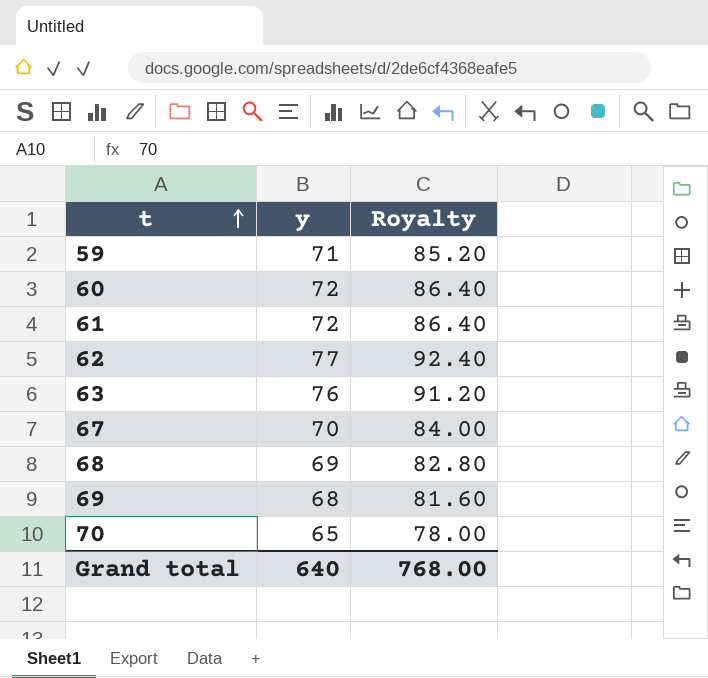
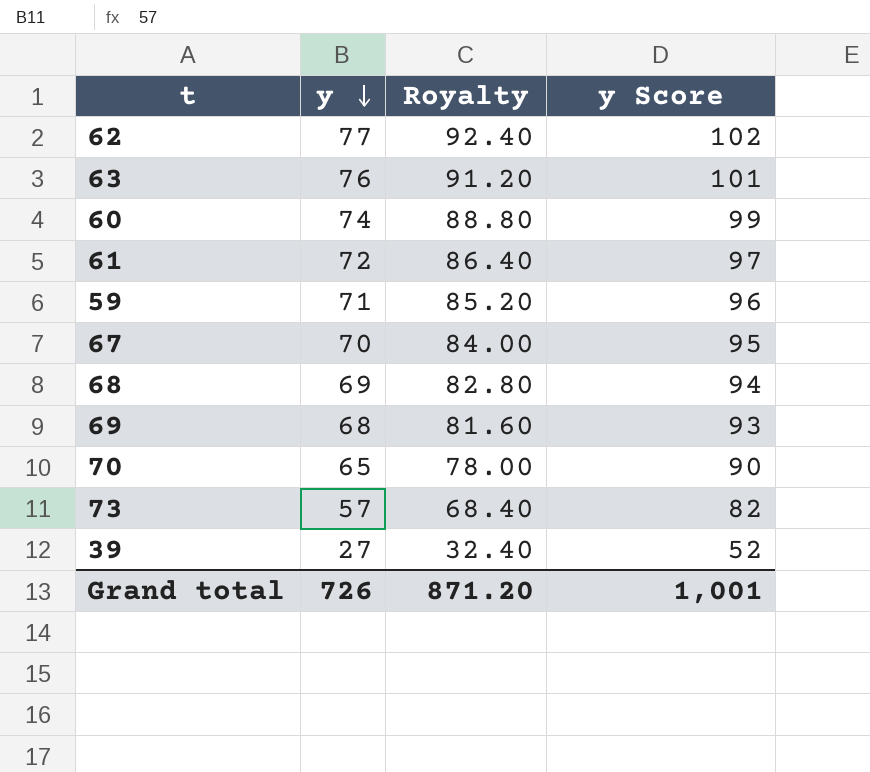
row order: t ascending -> y descending
column y Score | formula: none -> [y] + 25
60 | y: 72 -> 74
60 | Royalty: 86.40 -> 88.80
row 73: none -> 57 | 68.40 | 82
row 39: none -> 27 | 32.40 | 52
Grand total | y: 640 -> 726
Grand total | Royalty: 768.00 -> 871.20

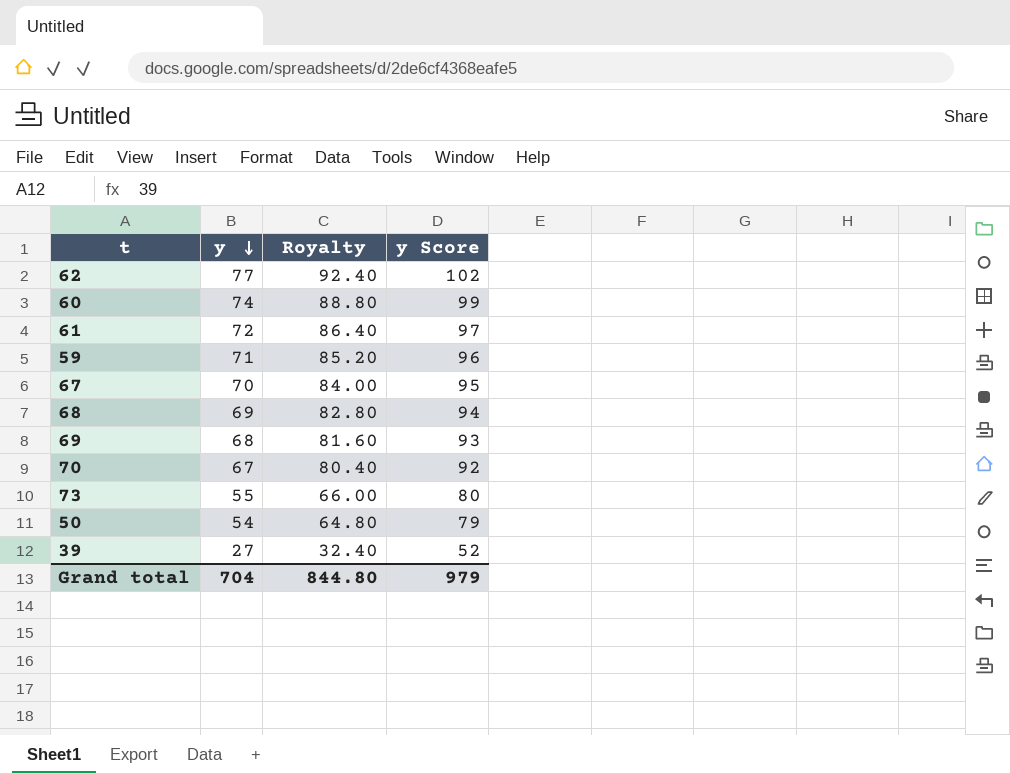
row 63: 76 | 91.20 | 101 -> none
70 | y: 65 -> 67
70 | Royalty: 78.00 -> 80.40
70 | y Score: 90 -> 92
73 | y: 57 -> 55
73 | Royalty: 68.40 -> 66.00
73 | y Score: 82 -> 80
row 50: none -> 54 | 64.80 | 79
Grand total | y: 726 -> 704
Grand total | Royalty: 871.20 -> 844.80
Grand total | y Score: 1,001 -> 979

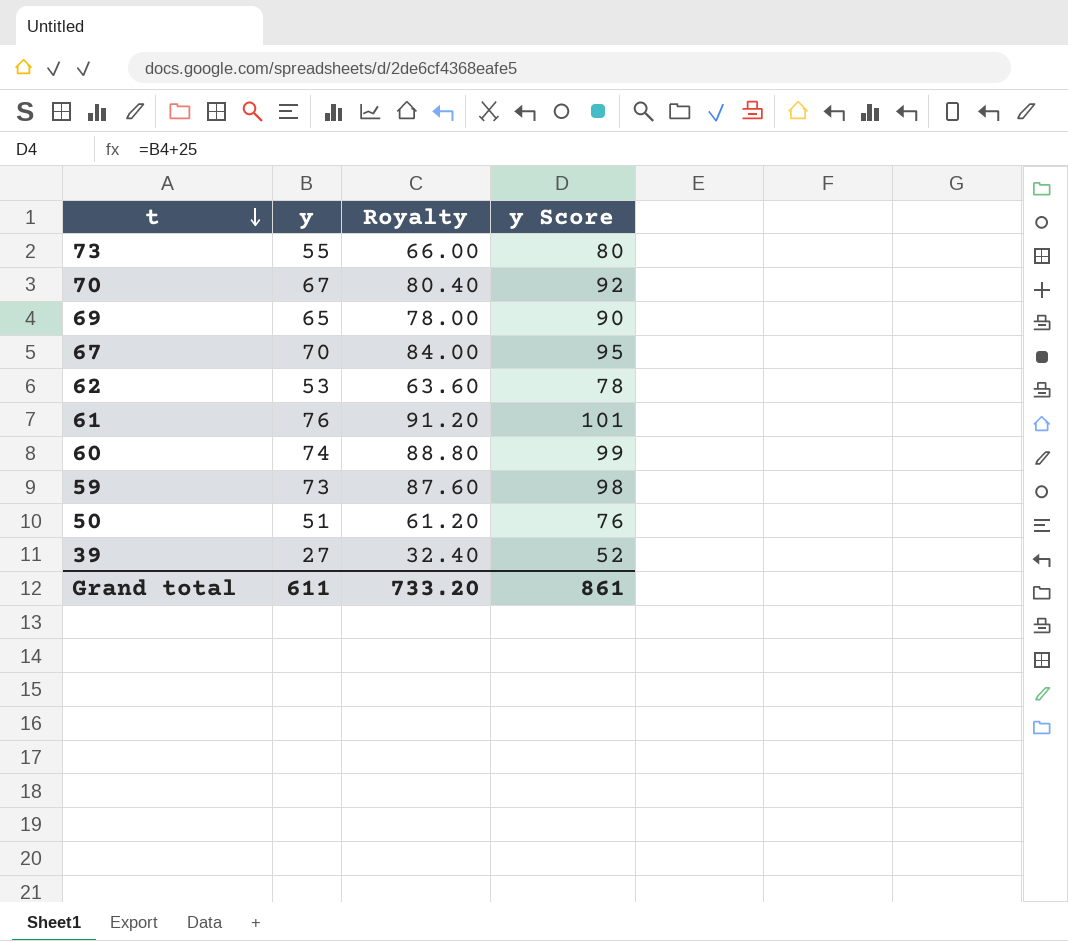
row order: y descending -> t descending
row 68: 69 | 82.80 | 94 -> none
69 | y: 68 -> 65
69 | Royalty: 81.60 -> 78.00
69 | y Score: 93 -> 90
62 | y: 77 -> 53
62 | Royalty: 92.40 -> 63.60
62 | y Score: 102 -> 78
61 | y: 72 -> 76
61 | Royalty: 86.40 -> 91.20
61 | y Score: 97 -> 101
59 | y: 71 -> 73
59 | Royalty: 85.20 -> 87.60
59 | y Score: 96 -> 98
50 | y: 54 -> 51
50 | Royalty: 64.80 -> 61.20
50 | y Score: 79 -> 76
Grand total | y: 704 -> 611
Grand total | Royalty: 844.80 -> 733.20
Grand total | y Score: 979 -> 861

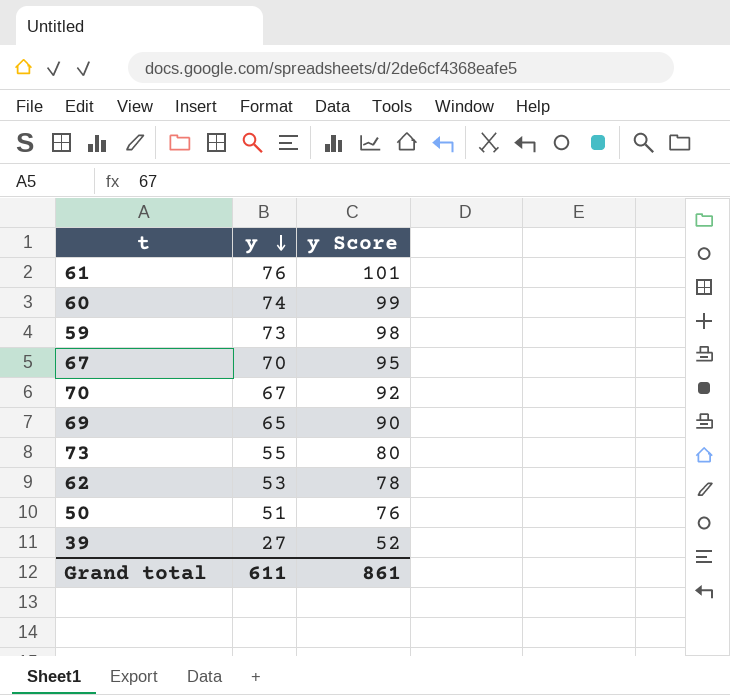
row order: t descending -> y descending
column Royalty | formula: [y] * 1.2 -> none

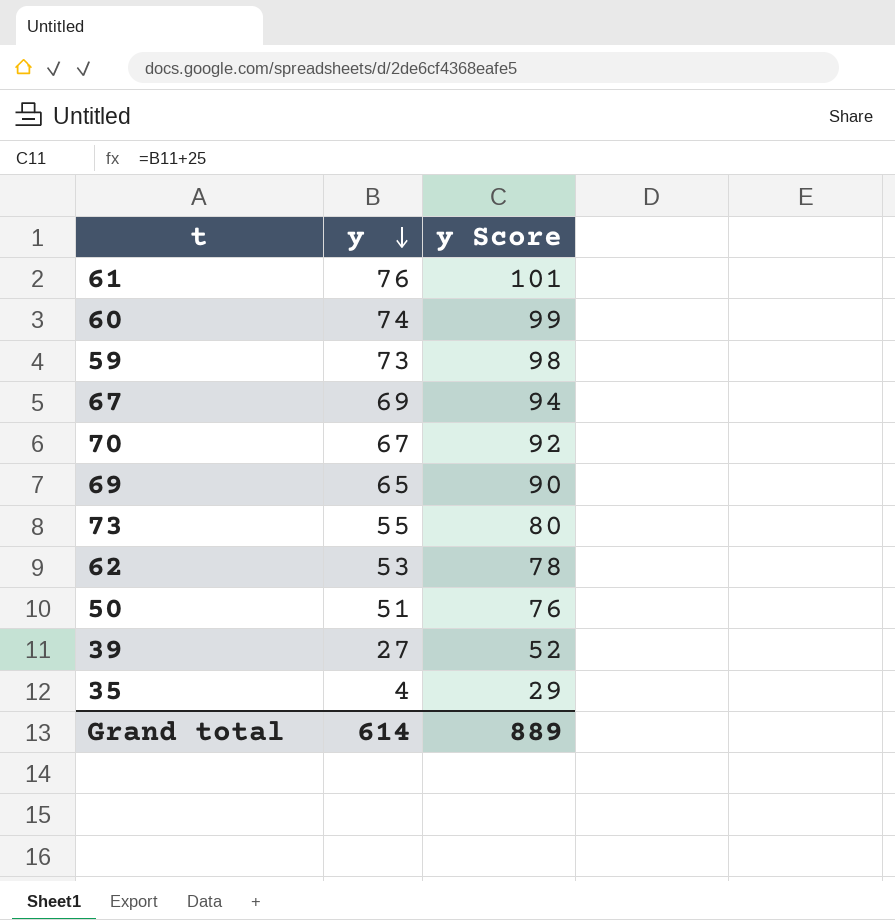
67 | y: 70 -> 69
67 | y Score: 95 -> 94
row 35: none -> 4 | 29
Grand total | y: 611 -> 614
Grand total | y Score: 861 -> 889

